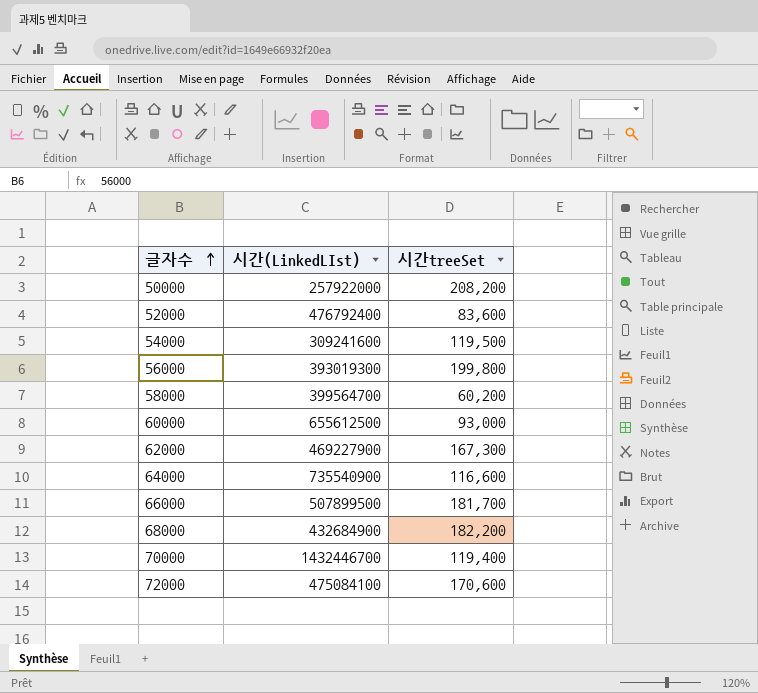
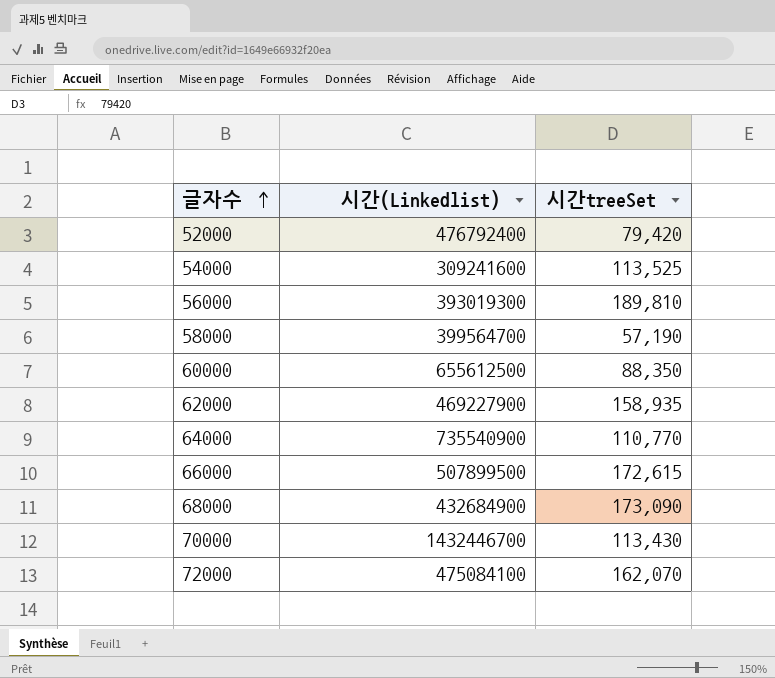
column name: 시간(LinkedLIst) -> 시간(Linkedlist)
row 50000: 257922000 | 208,200 -> none
52000 | 시간treeSet: 83,600 -> 79,420
54000 | 시간treeSet: 119,500 -> 113,525
56000 | 시간treeSet: 199,800 -> 189,810
58000 | 시간treeSet: 60,200 -> 57,190
60000 | 시간treeSet: 93,000 -> 88,350
62000 | 시간treeSet: 167,300 -> 158,935
64000 | 시간treeSet: 116,600 -> 110,770
66000 | 시간treeSet: 181,700 -> 172,615
68000 | 시간treeSet: 182,200 -> 173,090
70000 | 시간treeSet: 119,400 -> 113,430
72000 | 시간treeSet: 170,600 -> 162,070

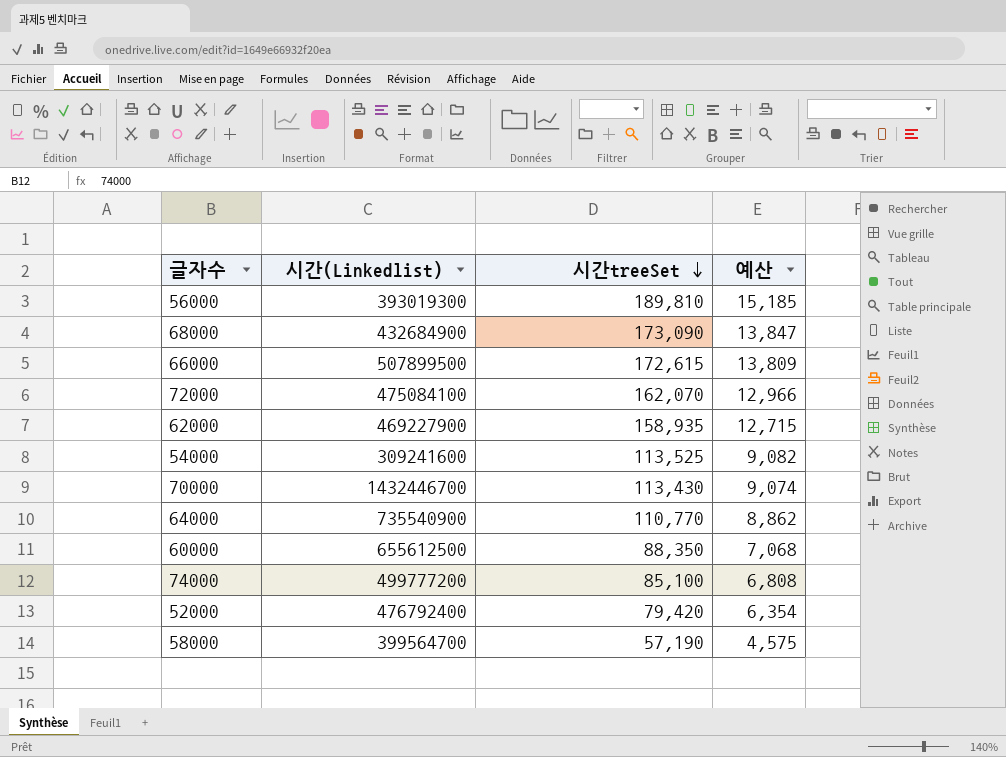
row order: 글자수 ascending -> 시간treeSet descending
column 예산 | formula: none -> [시간treeSet] * 0.08
row 74000: none -> 499777200 | 85,100 | 6,808

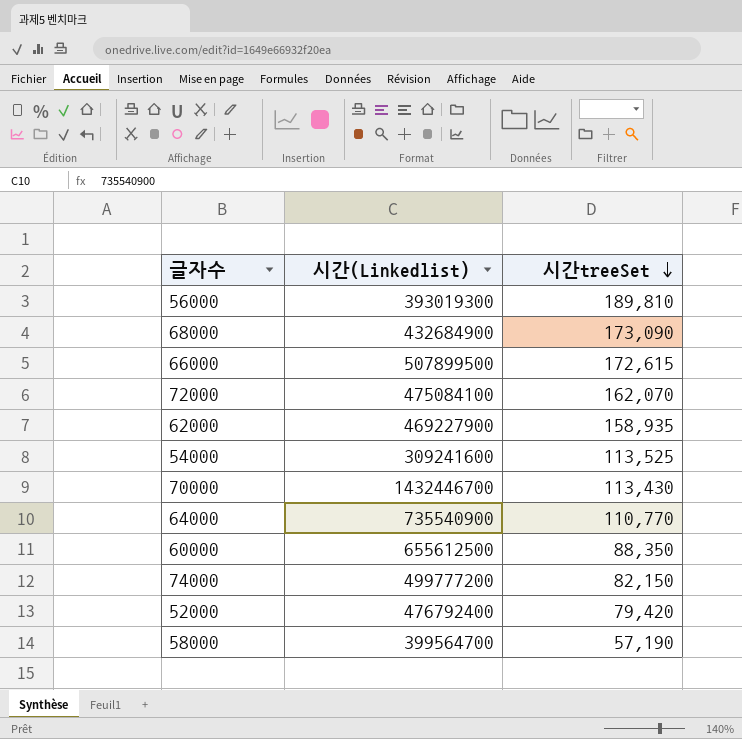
column 예산 | formula: [시간treeSet] * 0.08 -> none
74000 | 시간treeSet: 85,100 -> 82,150

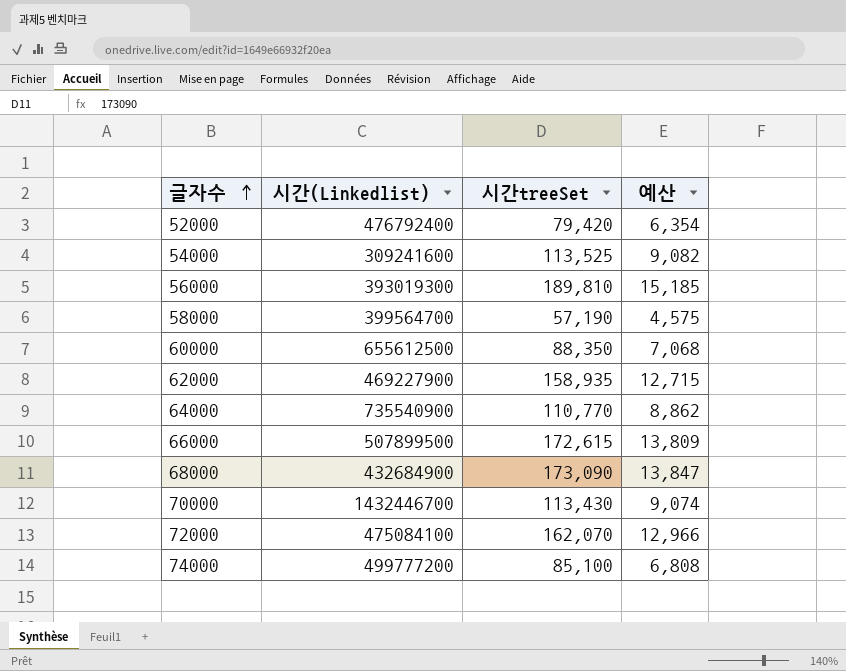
row order: 시간treeSet descending -> 글자수 ascending
column 예산 | formula: none -> [시간treeSet] * 0.08
74000 | 시간treeSet: 82,150 -> 85,100

